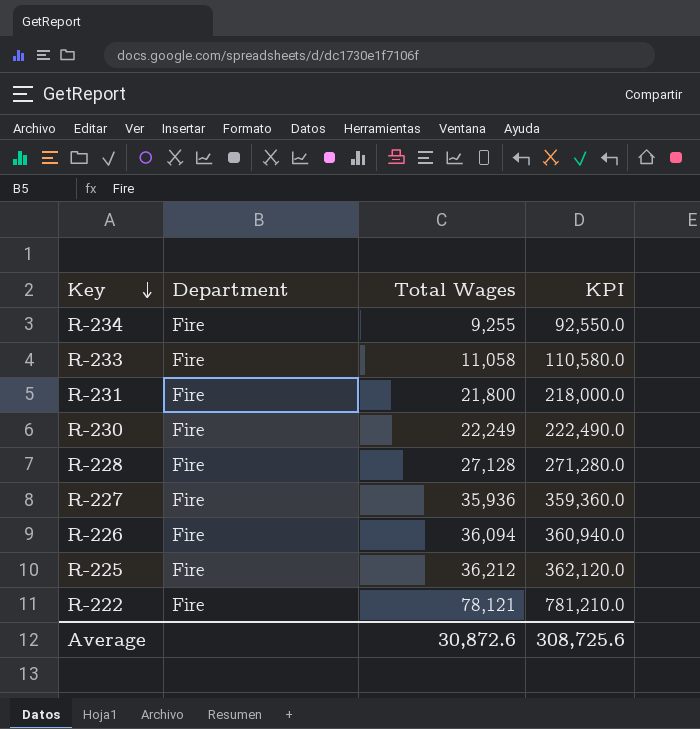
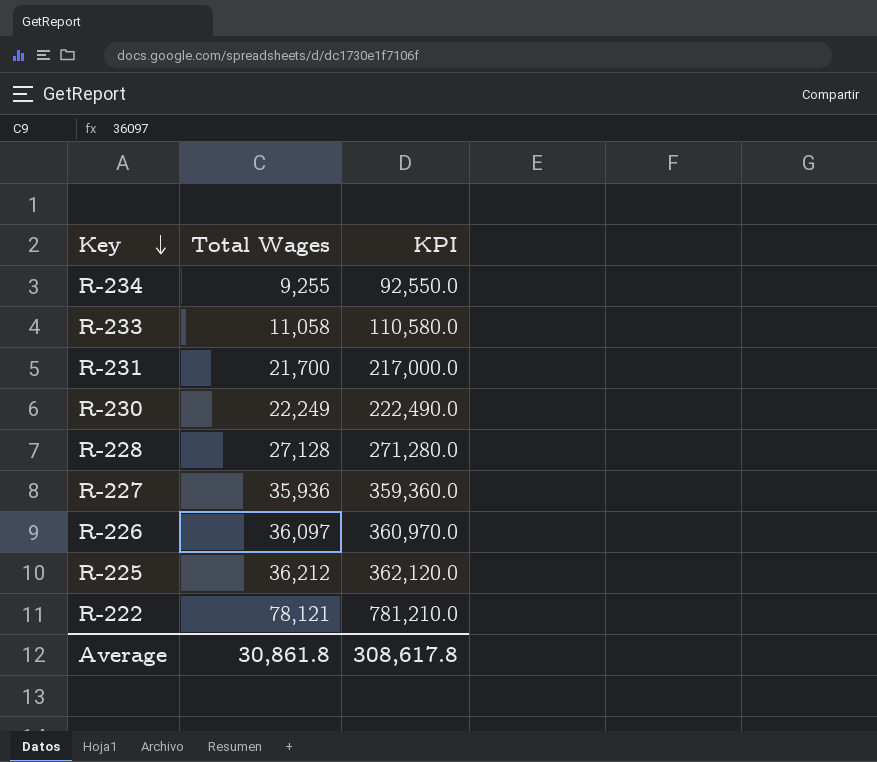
column Department | position: 2 -> none
R-231 | Total Wages: 21,800 -> 21,700
R-231 | KPI: 218,000.0 -> 217,000.0
R-226 | Total Wages: 36,094 -> 36,097
R-226 | KPI: 360,940.0 -> 360,970.0
Average | Total Wages: 30,872.6 -> 30,861.8
Average | KPI: 308,725.6 -> 308,617.8

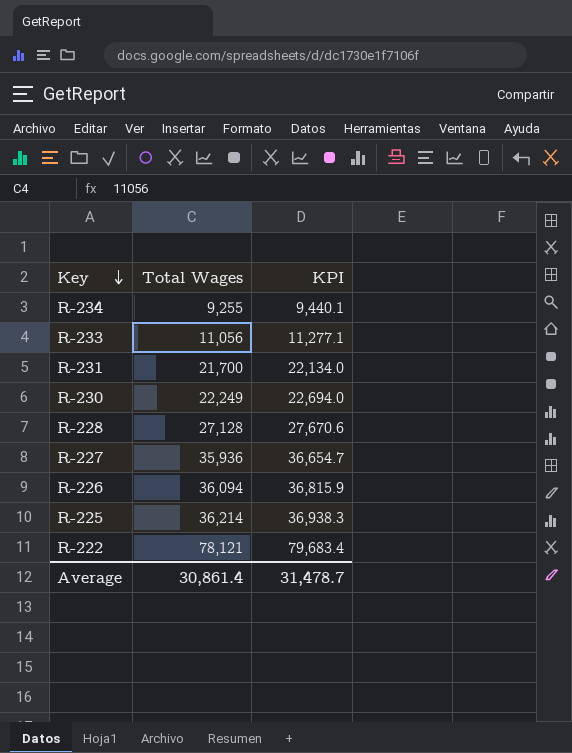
column KPI | formula: [Total Wages] * 10 -> [Total Wages] * 1.02
R-233 | Total Wages: 11,058 -> 11,056
R-226 | Total Wages: 36,097 -> 36,094
R-225 | Total Wages: 36,212 -> 36,214
Average | Total Wages: 30,861.8 -> 30,861.4
Average | KPI: 308,617.8 -> 31,478.7

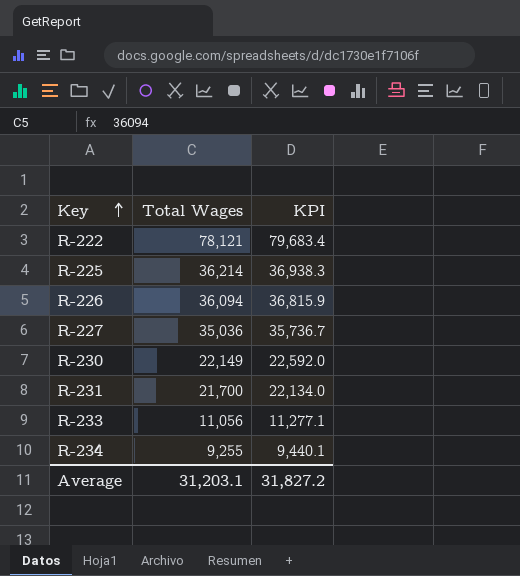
row order: Key descending -> Key ascending
row R-228: 27,128 | 27,670.6 -> none
R-227 | Total Wages: 35,936 -> 35,036
R-227 | KPI: 36,654.7 -> 35,736.7
R-230 | Total Wages: 22,249 -> 22,149
R-230 | KPI: 22,694.0 -> 22,592.0
Average | Total Wages: 30,861.4 -> 31,203.1
Average | KPI: 31,478.7 -> 31,827.2

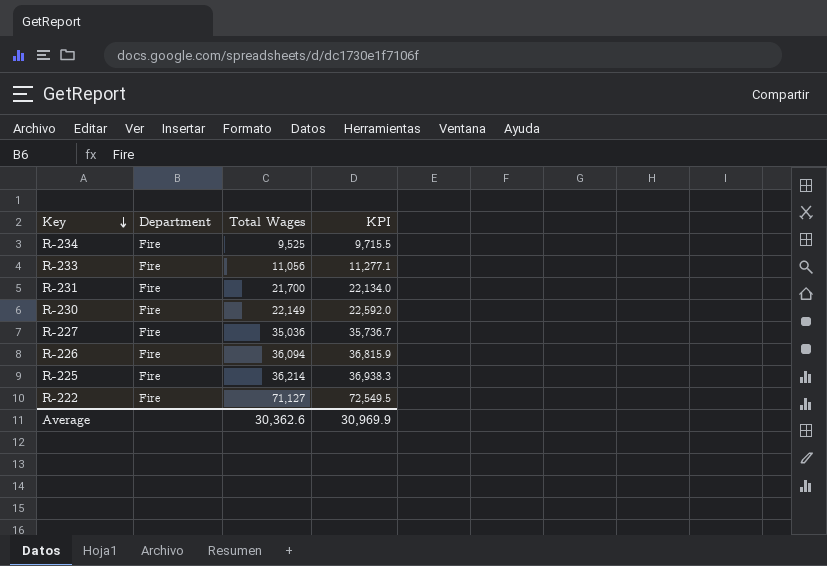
row order: Key ascending -> Key descending
column Department | position: none -> 2
R-234 | Total Wages: 9,255 -> 9,525
R-234 | KPI: 9,440.1 -> 9,715.5
R-222 | Total Wages: 78,121 -> 71,127
R-222 | KPI: 79,683.4 -> 72,549.5
Average | Total Wages: 31,203.1 -> 30,362.6
Average | KPI: 31,827.2 -> 30,969.9

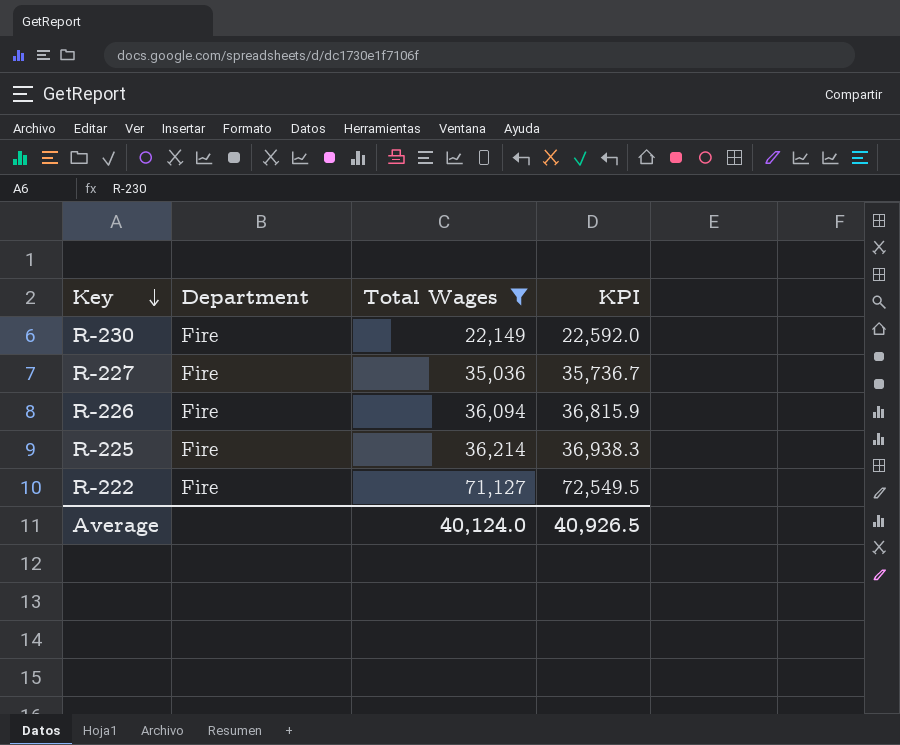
filter: none -> Total Wages >= 22,149
Average | Total Wages: 30,362.6 -> 40,124.0
Average | KPI: 30,969.9 -> 40,926.5

